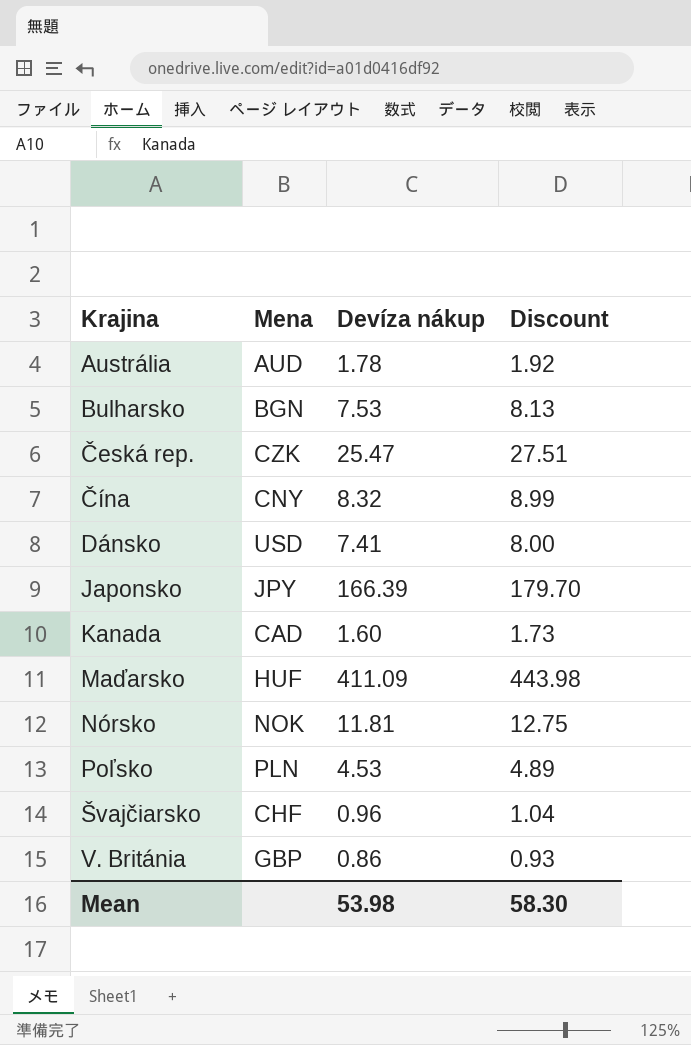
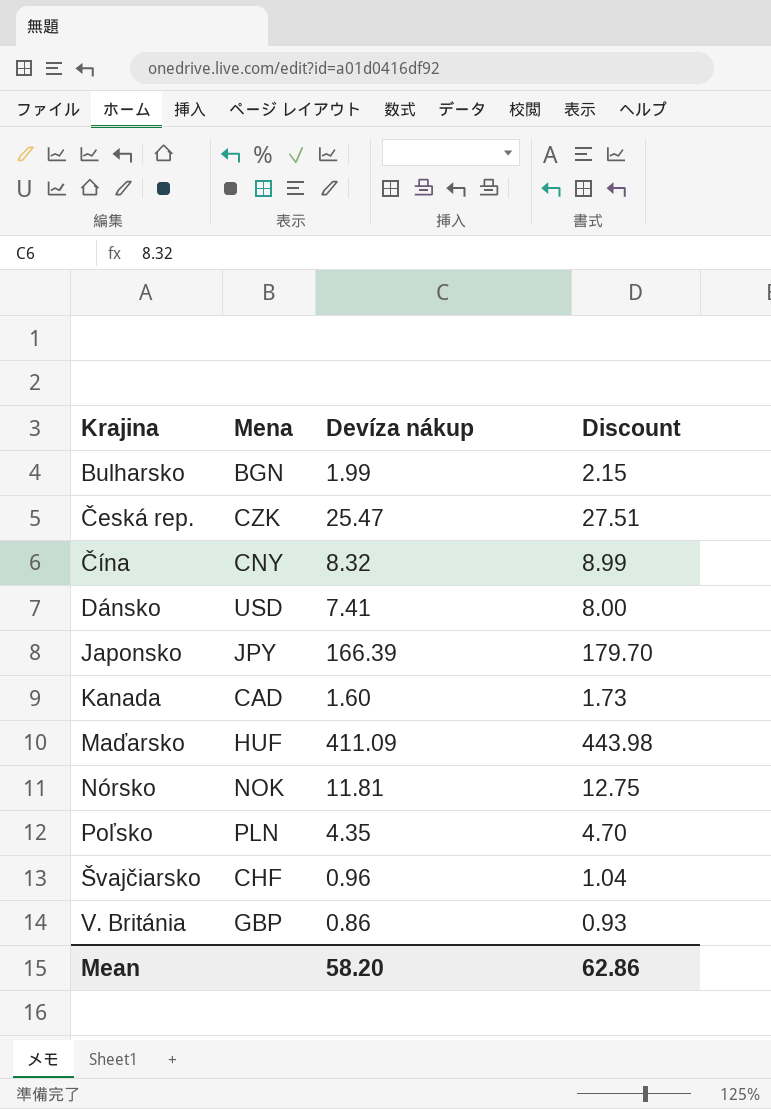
row Austrália: AUD | 1.78 | 1.92 -> none
Bulharsko | Devíza nákup: 7.53 -> 1.99
Bulharsko | Discount: 8.13 -> 2.15
Poľsko | Devíza nákup: 4.53 -> 4.35
Poľsko | Discount: 4.89 -> 4.70
Mean | Devíza nákup: 53.98 -> 58.20
Mean | Discount: 58.30 -> 62.86

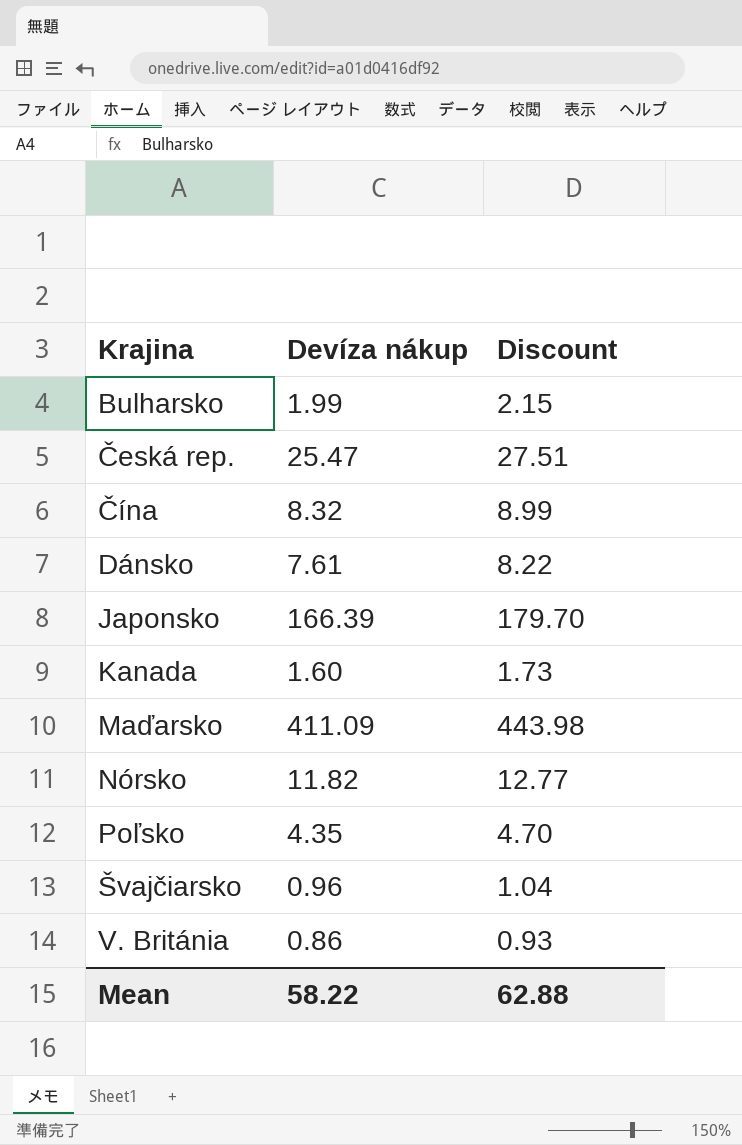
column Mena | position: 2 -> none
Dánsko | Devíza nákup: 7.41 -> 7.61
Dánsko | Discount: 8.00 -> 8.22
Nórsko | Devíza nákup: 11.81 -> 11.82
Nórsko | Discount: 12.75 -> 12.77
Mean | Devíza nákup: 58.20 -> 58.22
Mean | Discount: 62.86 -> 62.88

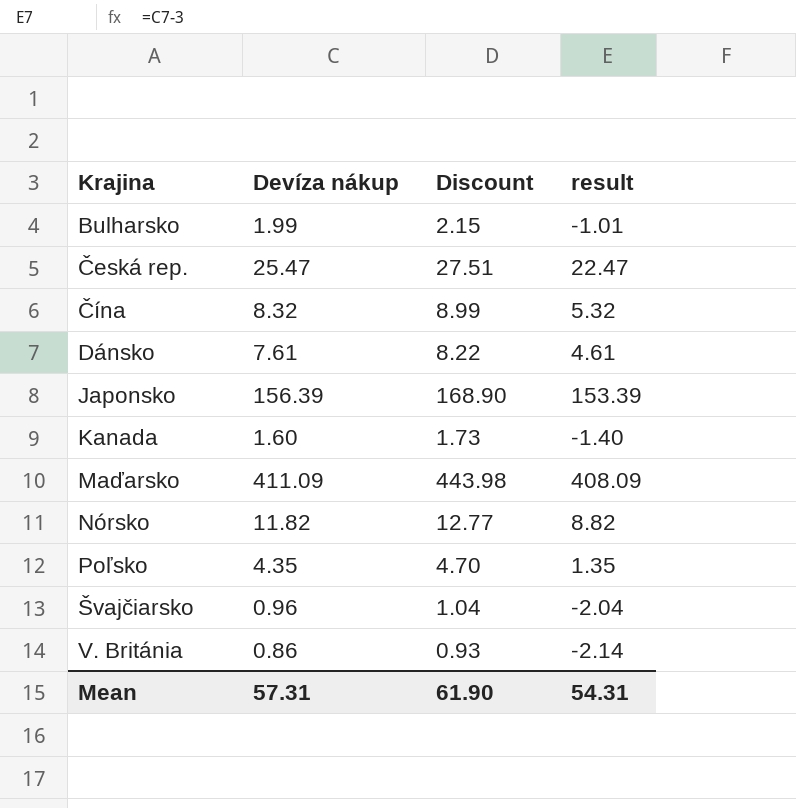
column result | formula: none -> [Devíza nákup] - 3
Japonsko | Devíza nákup: 166.39 -> 156.39
Japonsko | Discount: 179.70 -> 168.90
Mean | Devíza nákup: 58.22 -> 57.31
Mean | Discount: 62.88 -> 61.90

